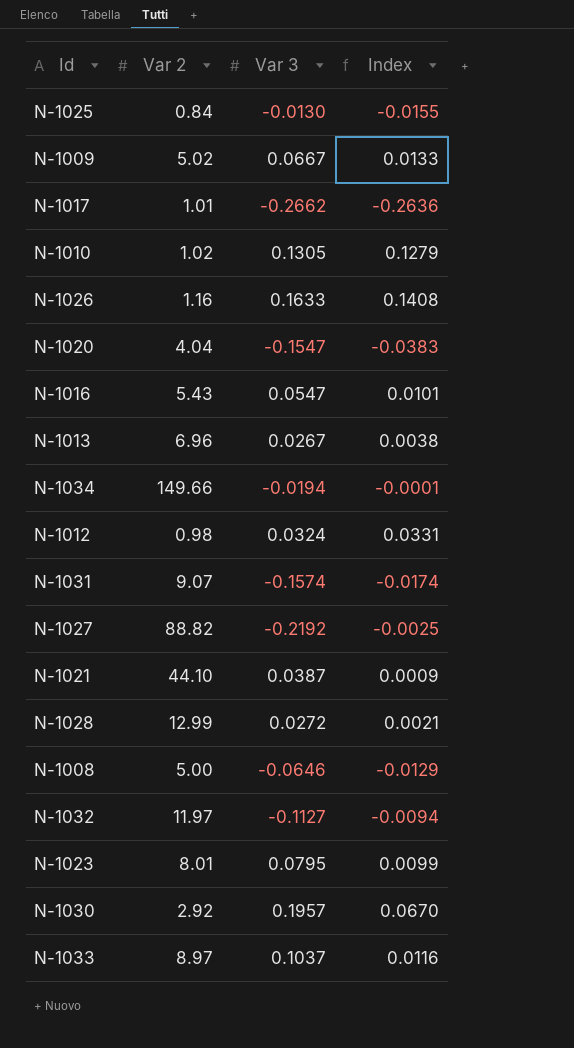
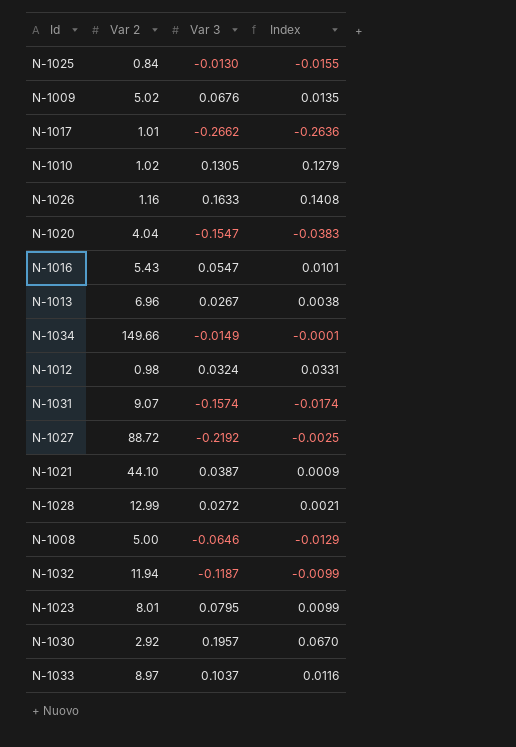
N-1009 | Var 3: 0.0667 -> 0.0676
N-1009 | Index: 0.0133 -> 0.0135
N-1034 | Var 3: -0.0194 -> -0.0149
N-1027 | Var 2: 88.82 -> 88.72
N-1032 | Var 2: 11.97 -> 11.94
N-1032 | Var 3: -0.1127 -> -0.1187
N-1032 | Index: -0.0094 -> -0.0099

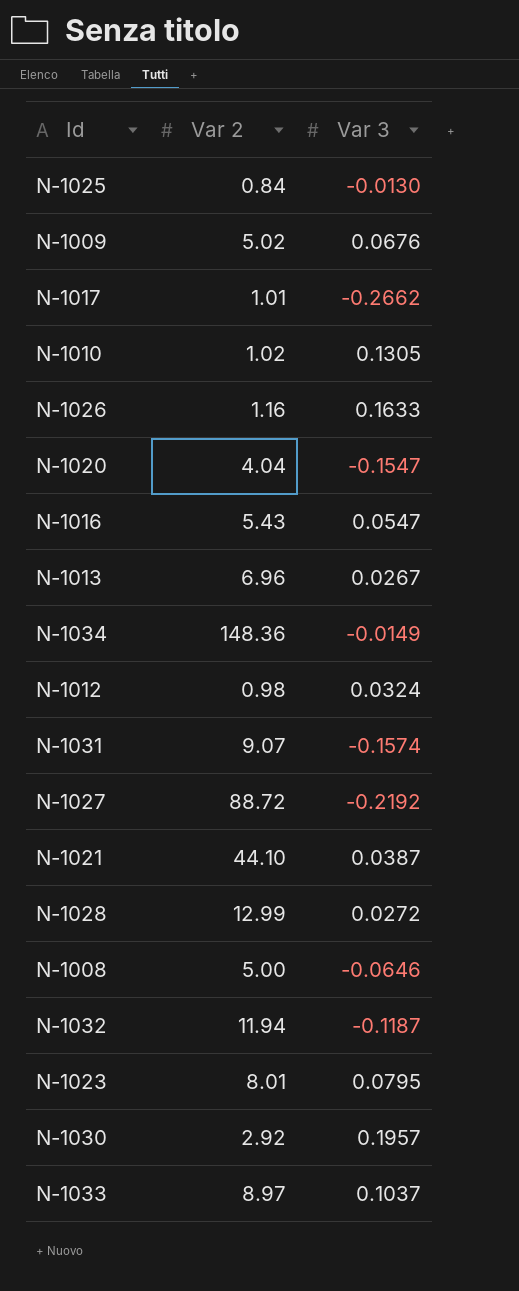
column Index | formula: [Var 3] / [Var 2] -> none
N-1034 | Var 2: 149.66 -> 148.36

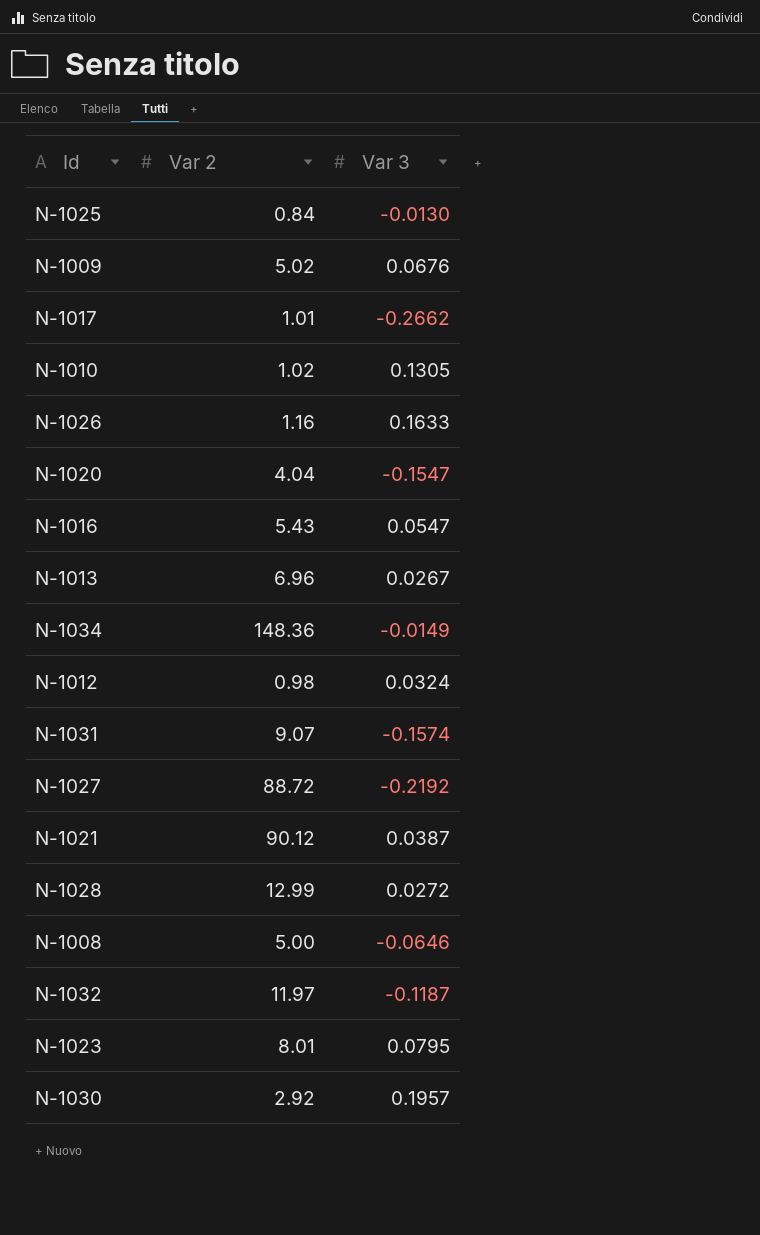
row N-1033: 8.97 | 0.1037 -> none
N-1021 | Var 2: 44.10 -> 90.12
N-1032 | Var 2: 11.94 -> 11.97

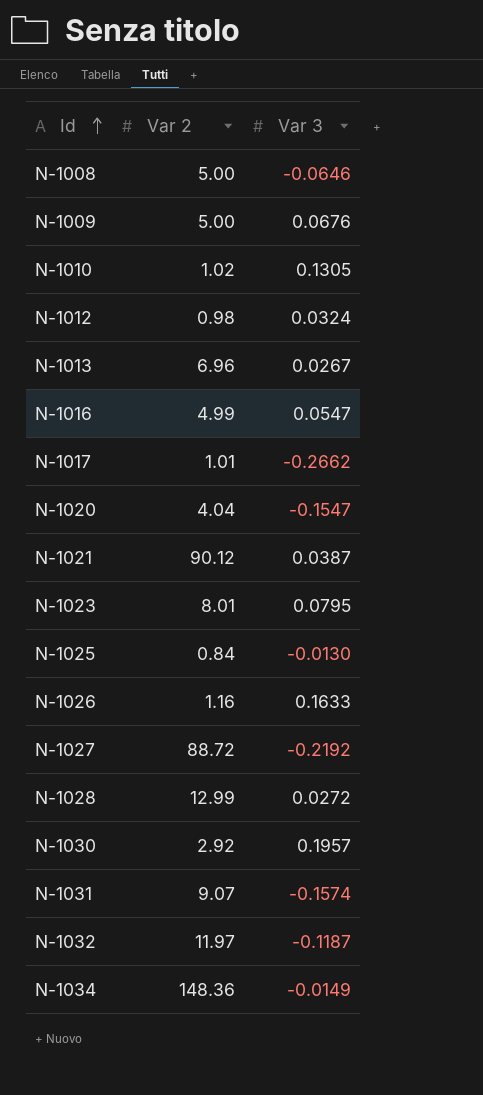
row order: none -> Id ascending
N-1009 | Var 2: 5.02 -> 5.00
N-1016 | Var 2: 5.43 -> 4.99

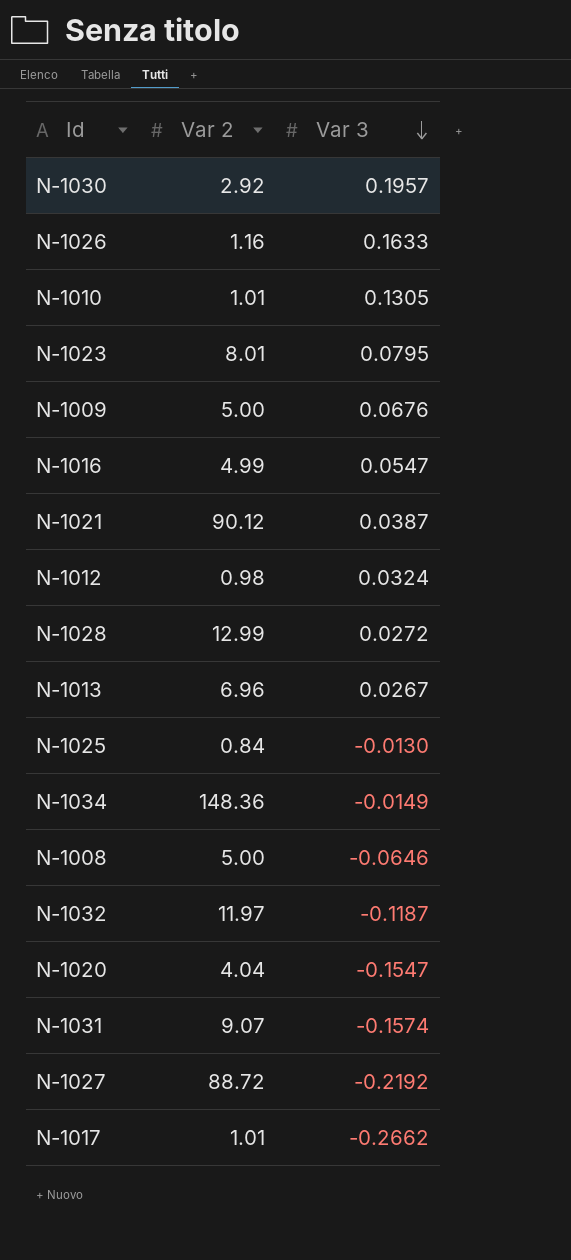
row order: Id ascending -> Var 3 descending
N-1010 | Var 2: 1.02 -> 1.01

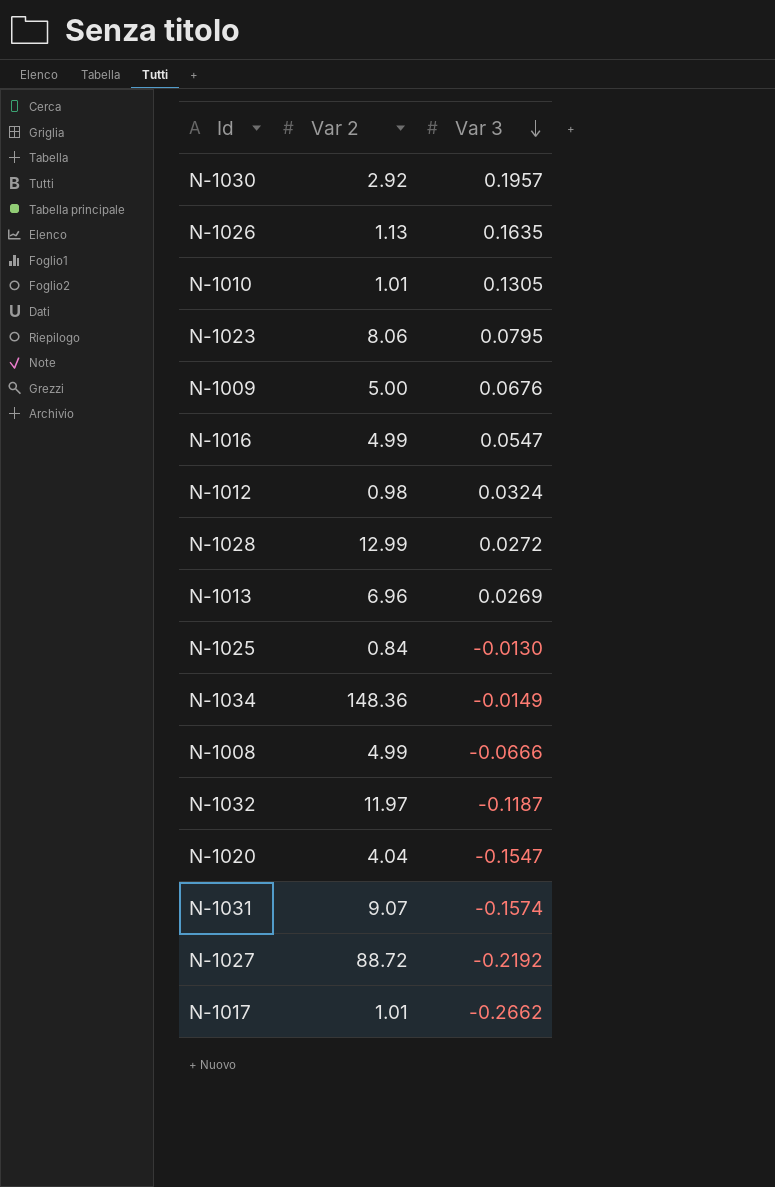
row N-1021: 90.12 | 0.0387 -> none
N-1026 | Var 2: 1.16 -> 1.13
N-1026 | Var 3: 0.1633 -> 0.1635
N-1023 | Var 2: 8.01 -> 8.06
N-1013 | Var 3: 0.0267 -> 0.0269
N-1008 | Var 2: 5.00 -> 4.99
N-1008 | Var 3: -0.0646 -> -0.0666

